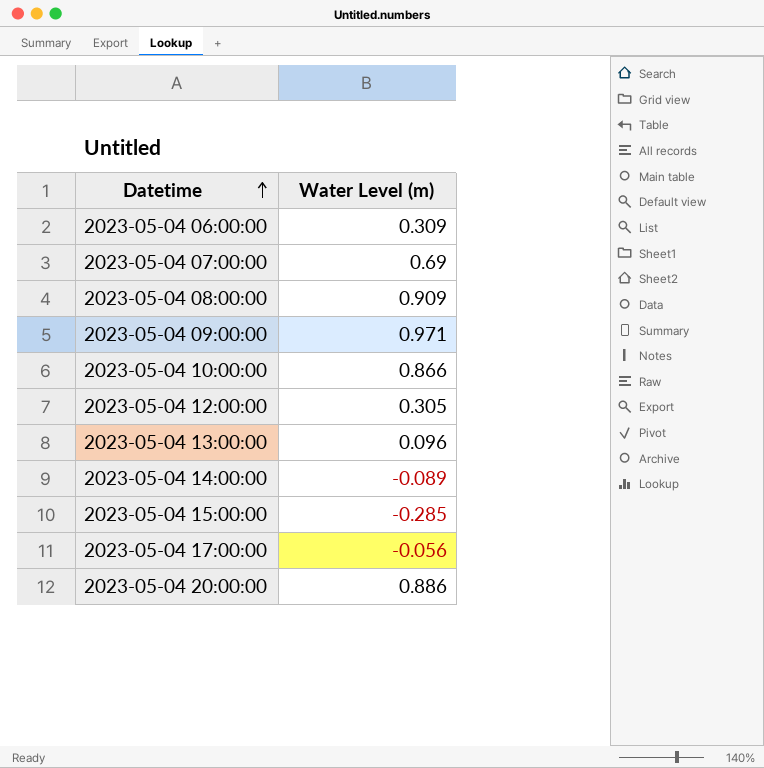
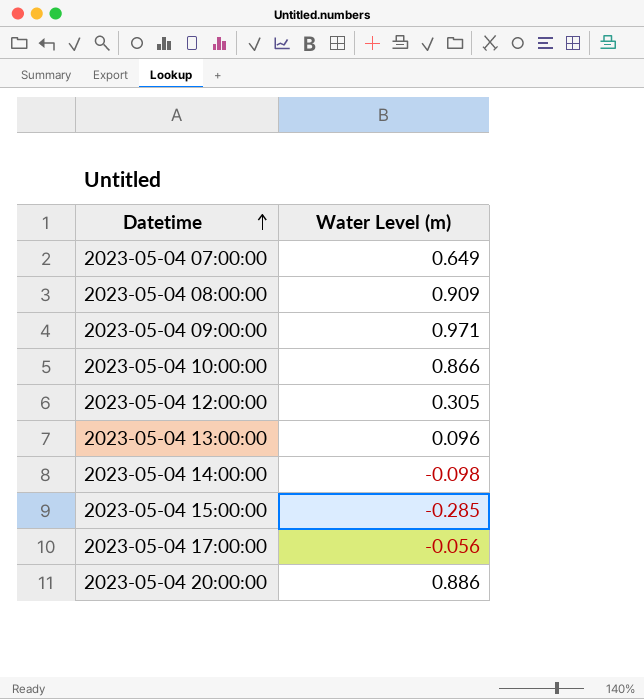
row 2023-05-04 06:00:00: 0.309 -> none
2023-05-04 07:00:00 | Water Level (m): 0.69 -> 0.649
2023-05-04 14:00:00 | Water Level (m): -0.089 -> -0.098

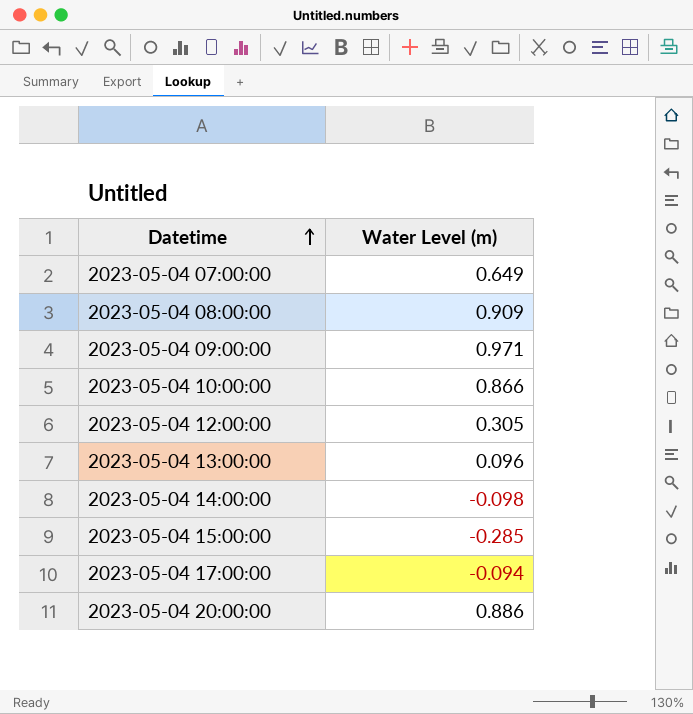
2023-05-04 17:00:00 | Water Level (m): -0.056 -> -0.094

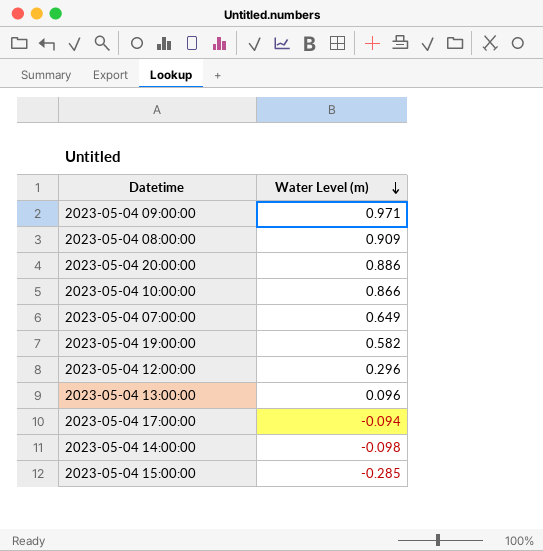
row order: Datetime ascending -> Water Level (m) descending
row 2023-05-04 19:00:00: none -> 0.582
2023-05-04 12:00:00 | Water Level (m): 0.305 -> 0.296

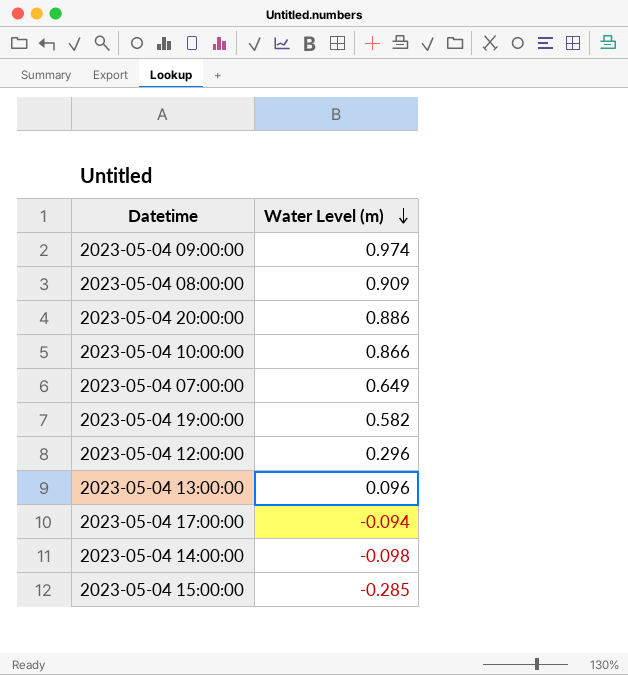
2023-05-04 09:00:00 | Water Level (m): 0.971 -> 0.974

